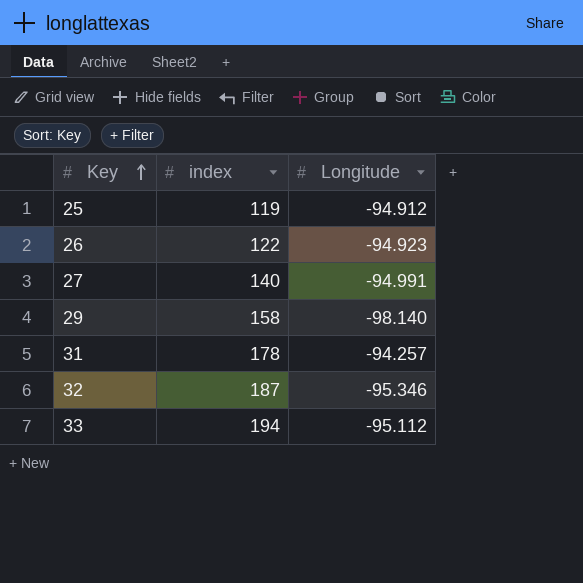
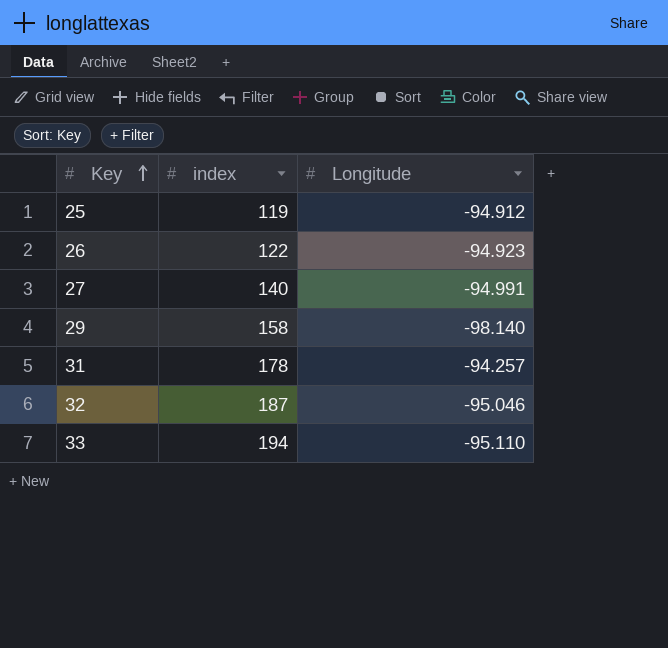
32 | Longitude: -95.346 -> -95.046
33 | Longitude: -95.112 -> -95.110

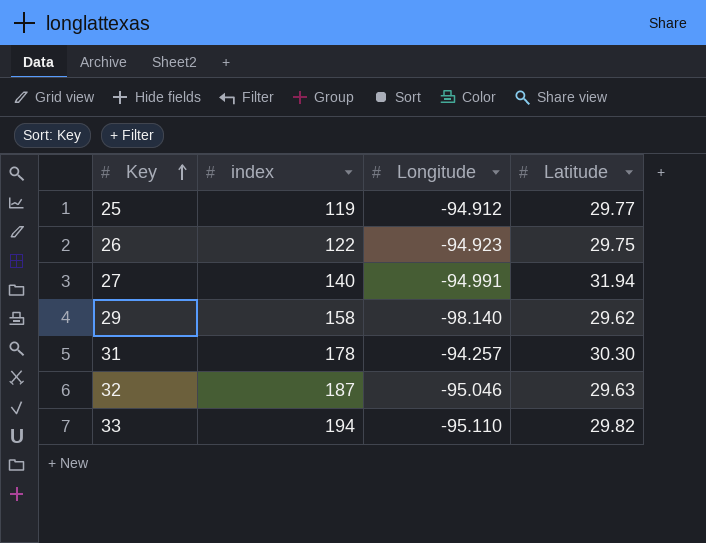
column Latitude | position: none -> 4

